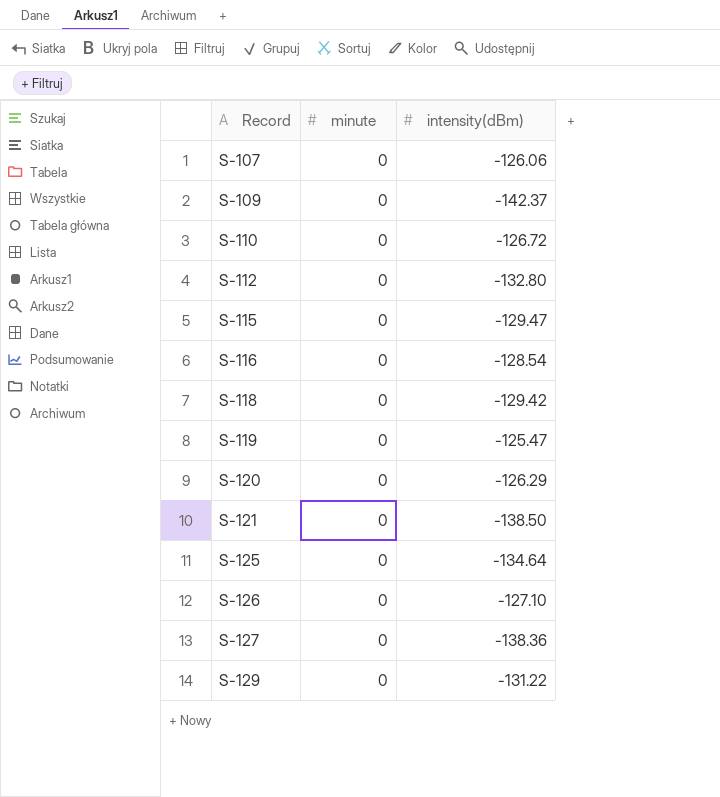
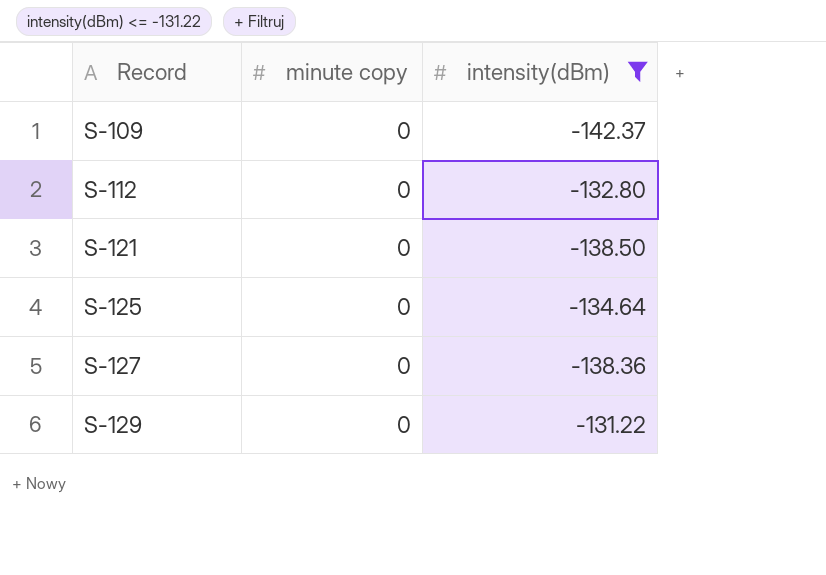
filter: none -> intensity(dBm) <= -131.22
column name: minute -> minute copy

